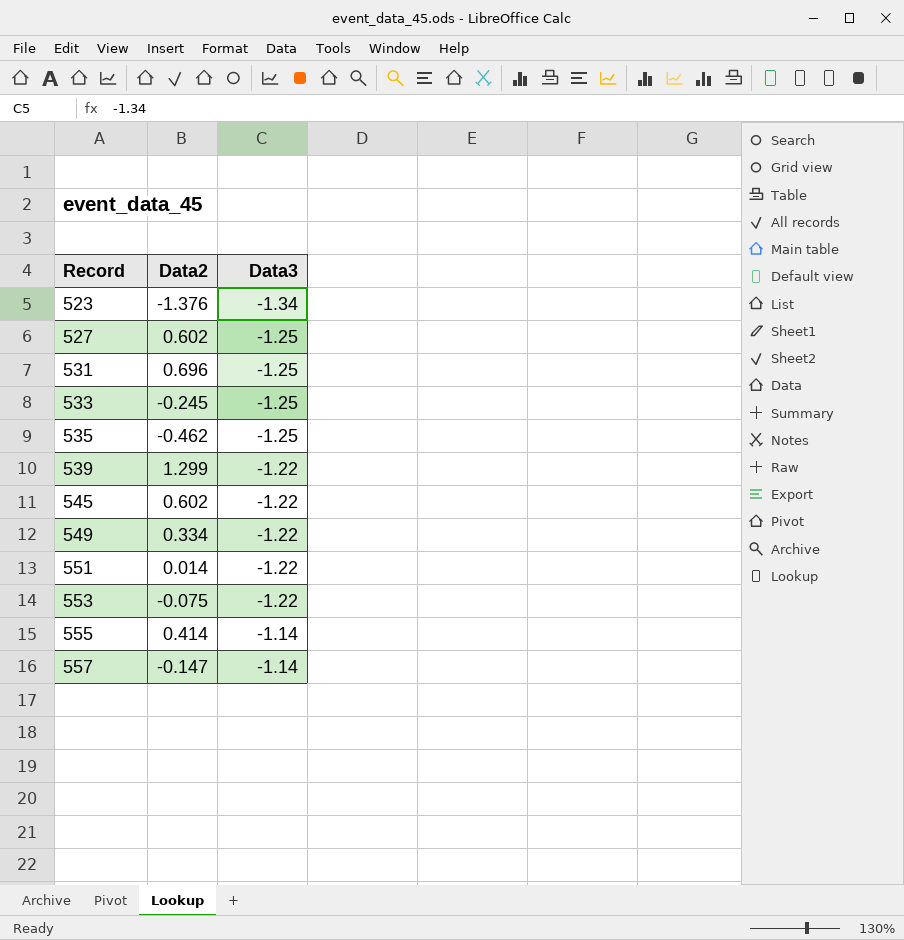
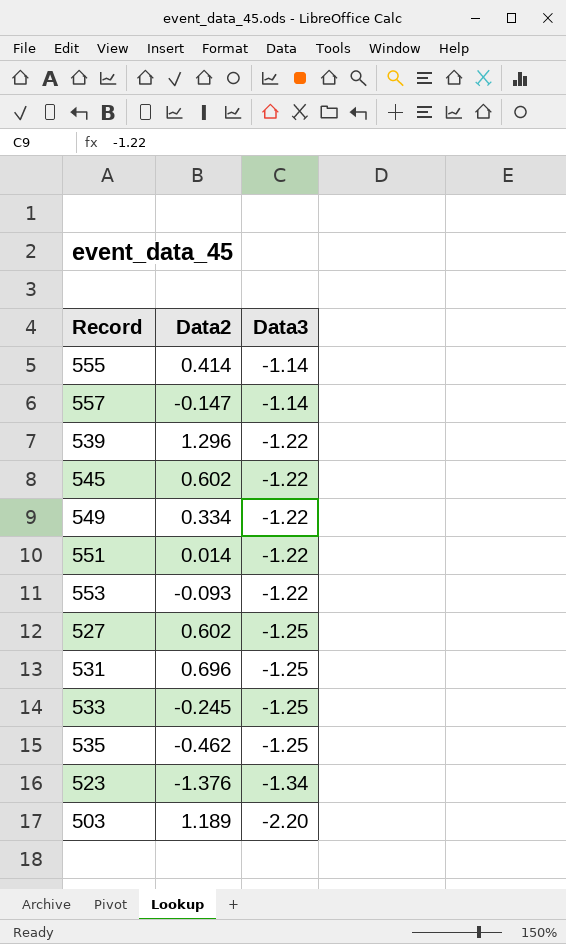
row order: Record ascending -> Data3 descending
539 | Data2: 1.299 -> 1.296
553 | Data2: -0.075 -> -0.093
row 503: none -> 1.189 | -2.20

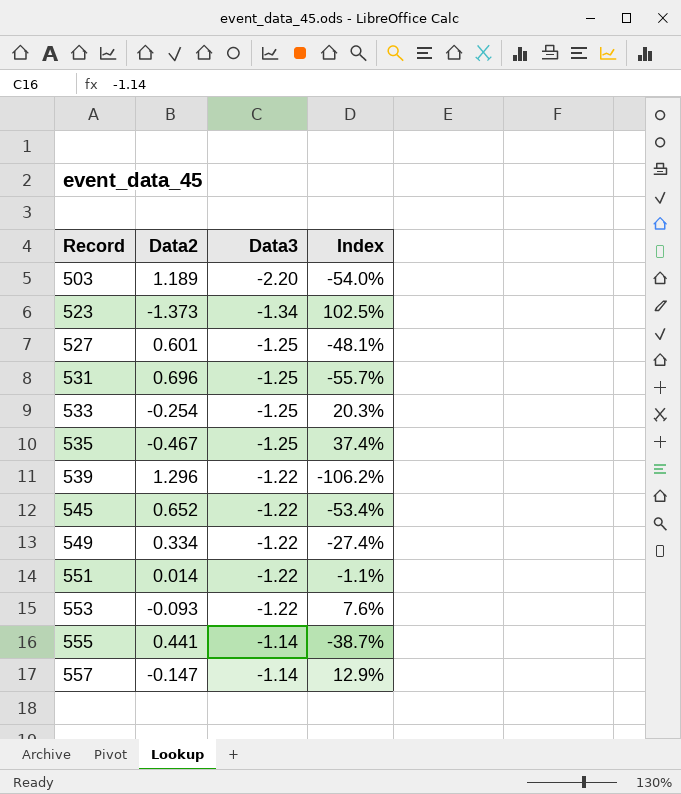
row order: Data3 descending -> Record ascending
column Index | formula: none -> [Data2] / [Data3]
523 | Data2: -1.376 -> -1.373
527 | Data2: 0.602 -> 0.601
533 | Data2: -0.245 -> -0.254
535 | Data2: -0.462 -> -0.467
545 | Data2: 0.602 -> 0.652
555 | Data2: 0.414 -> 0.441

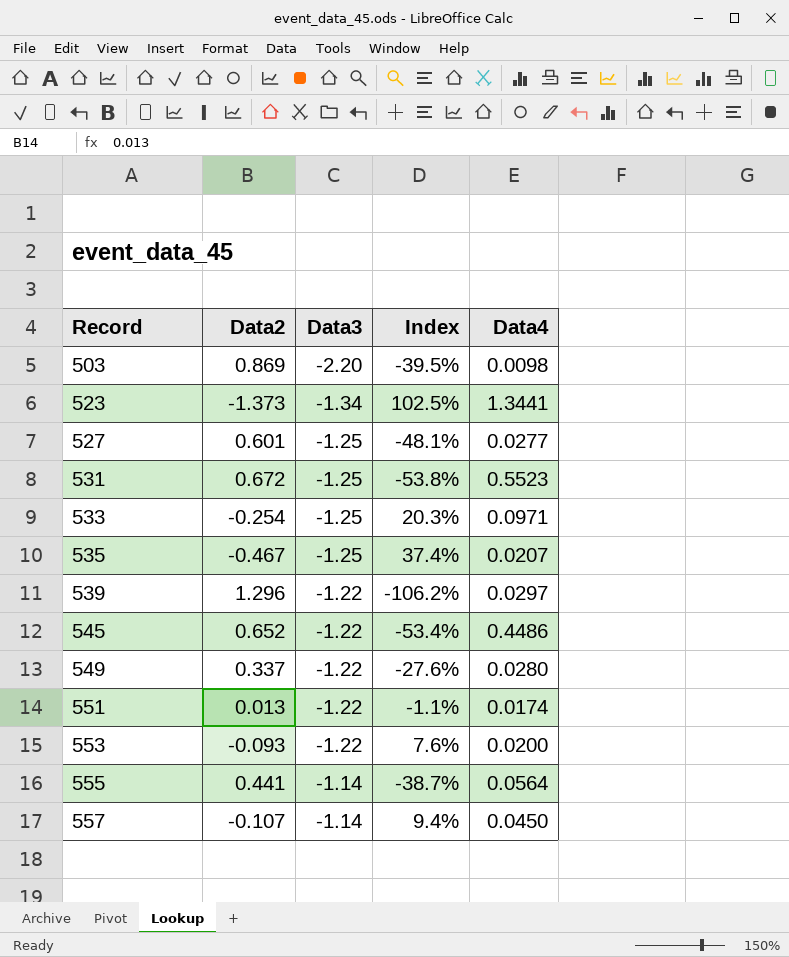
column Data4 | position: none -> 5
503 | Data2: 1.189 -> 0.869
503 | Index: -54.0% -> -39.5%
531 | Data2: 0.696 -> 0.672
531 | Index: -55.7% -> -53.8%
549 | Data2: 0.334 -> 0.337
549 | Index: -27.4% -> -27.6%
551 | Data2: 0.014 -> 0.013
557 | Data2: -0.147 -> -0.107
557 | Index: 12.9% -> 9.4%

